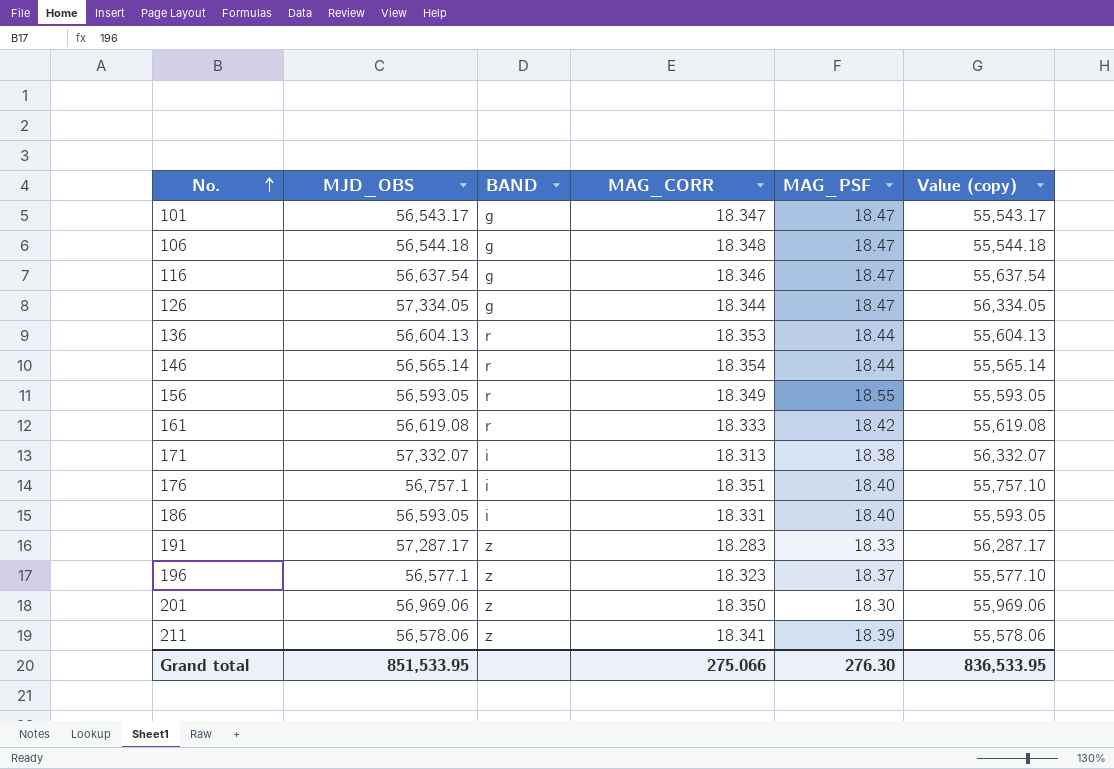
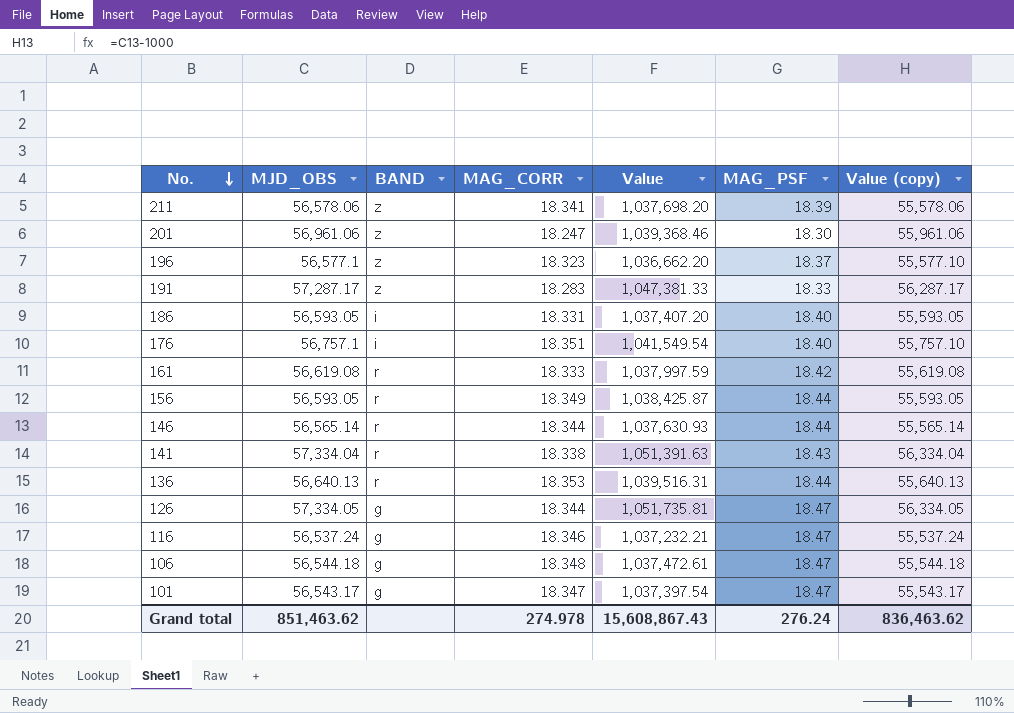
row order: No. ascending -> No. descending
column Value | formula: none -> [MJD_OBS] * [MAG_CORR]
row 171: 57,332.07 | i | 18.313 | 18.38 | 56,332.07 -> none
201 | MJD_OBS: 56,969.06 -> 56,961.06
201 | MAG_CORR: 18.350 -> 18.247
201 | Value (copy): 55,969.06 -> 55,961.06
156 | MAG_PSF: 18.55 -> 18.44
146 | MAG_CORR: 18.354 -> 18.344
row 141: none -> 57,334.04 | r | 18.338 | 1,051,391.63 | 18.43 | 56,334.04
136 | MJD_OBS: 56,604.13 -> 56,640.13
136 | Value (copy): 55,604.13 -> 55,640.13
116 | MJD_OBS: 56,637.54 -> 56,537.24
116 | Value (copy): 55,637.54 -> 55,537.24
Grand total | MJD_OBS: 851,533.95 -> 851,463.62
Grand total | MAG_CORR: 275.066 -> 274.978
Grand total | MAG_PSF: 276.30 -> 276.24
Grand total | Value (copy): 836,533.95 -> 836,463.62

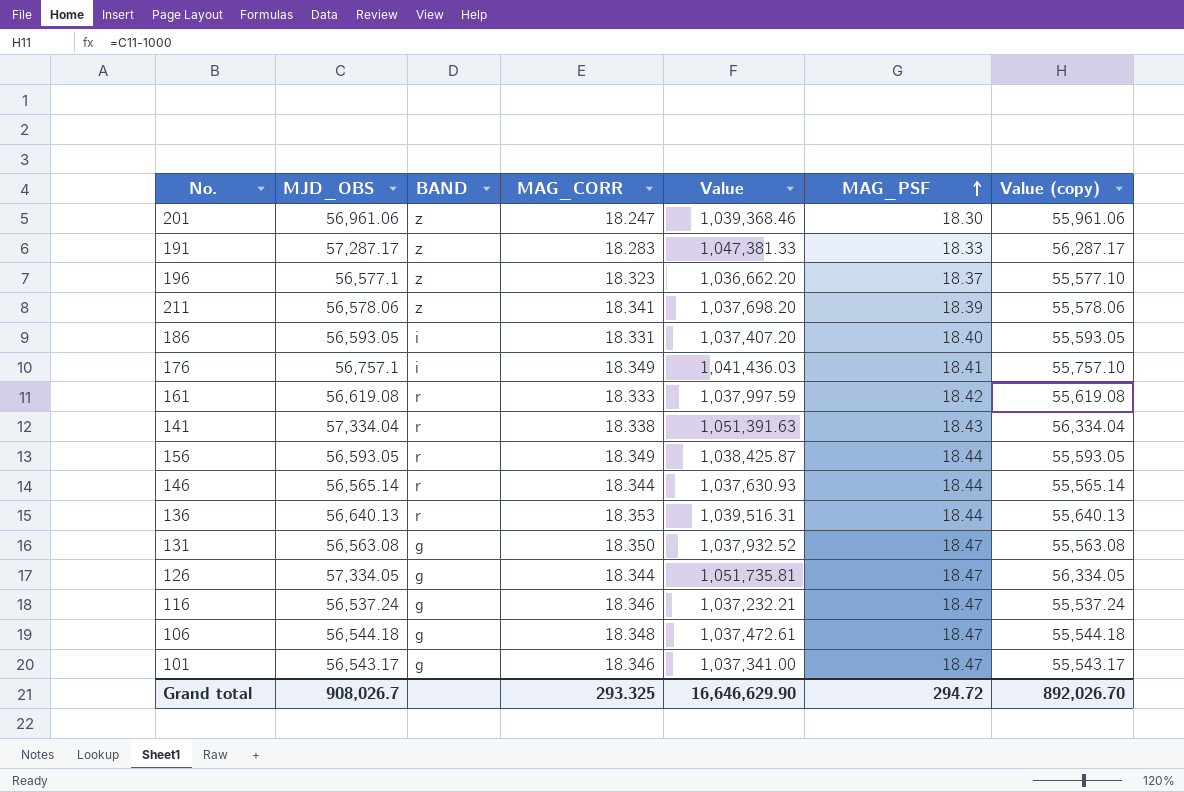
row order: No. descending -> MAG_PSF ascending
176 | MAG_CORR: 18.351 -> 18.349
176 | Value: 1,041,549.54 -> 1,041,436.03
176 | MAG_PSF: 18.40 -> 18.41
row 131: none -> 56,563.08 | g | 18.350 | 1,037,932.52 | 18.47 | 55,563.08
101 | MAG_CORR: 18.347 -> 18.346
101 | Value: 1,037,397.54 -> 1,037,341.00
Grand total | MJD_OBS: 851,463.62 -> 908,026.7
Grand total | MAG_CORR: 274.978 -> 293.325
Grand total | Value: 15,608,867.43 -> 16,646,629.90
Grand total | MAG_PSF: 276.24 -> 294.72
Grand total | Value (copy): 836,463.62 -> 892,026.70

